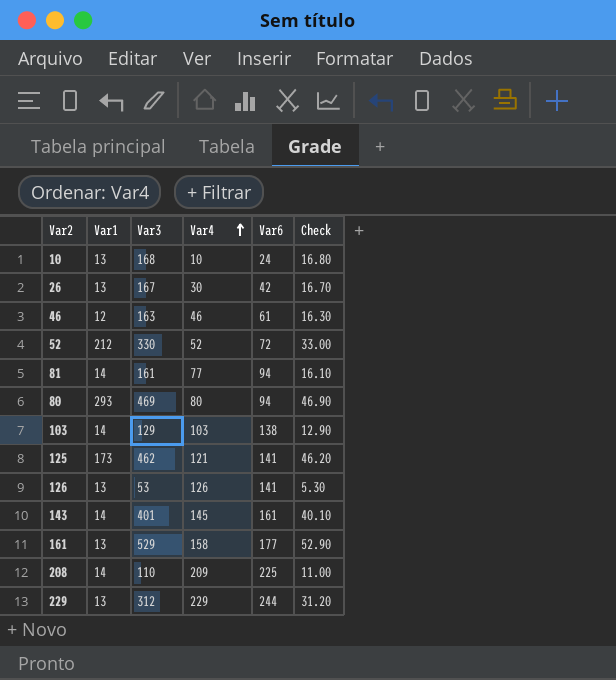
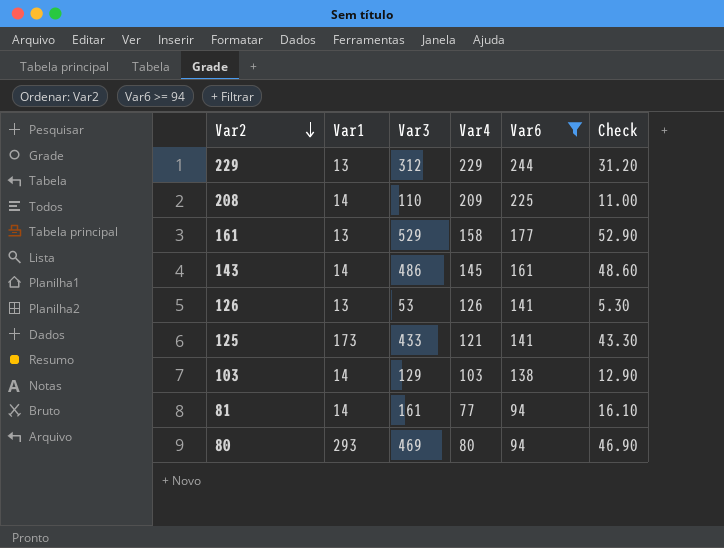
filter: none -> Var6 >= 94
row order: Var4 ascending -> Var2 descending
143 | Var3: 401 -> 486
143 | Check: 40.10 -> 48.60
125 | Var3: 462 -> 433
125 | Check: 46.20 -> 43.30

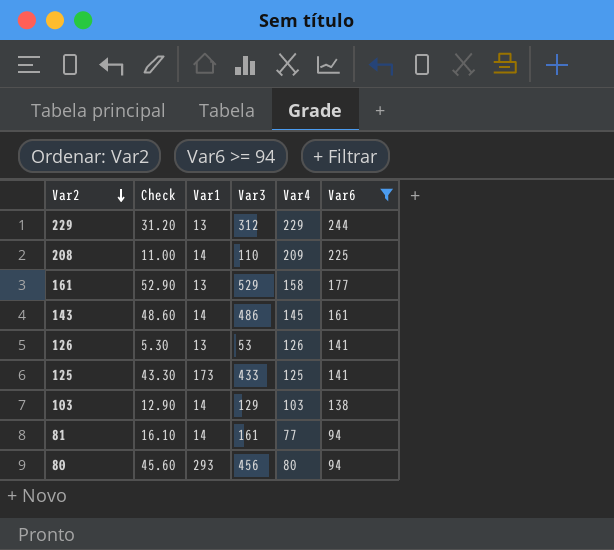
column Check | position: 6 -> 2
125 | Var4: 121 -> 125
80 | Check: 46.90 -> 45.60
80 | Var3: 469 -> 456

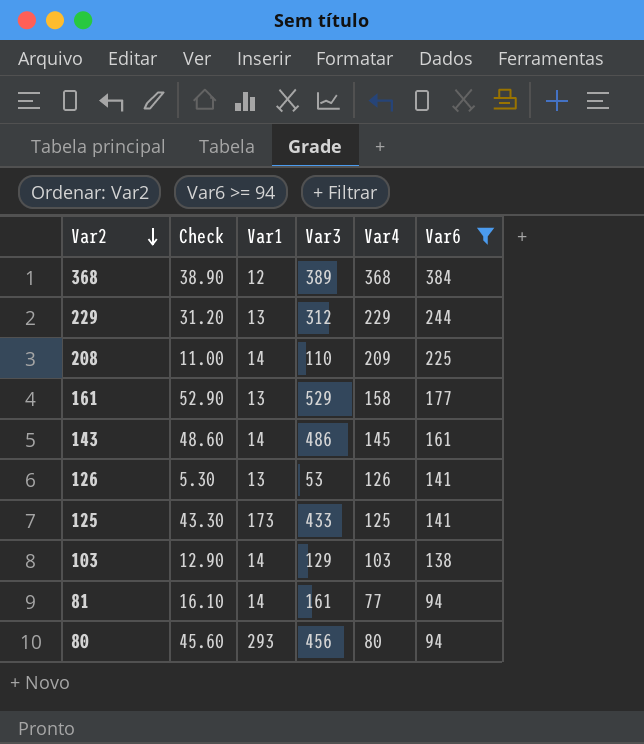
row 368: none -> 38.90 | 12 | 389 | 368 | 384

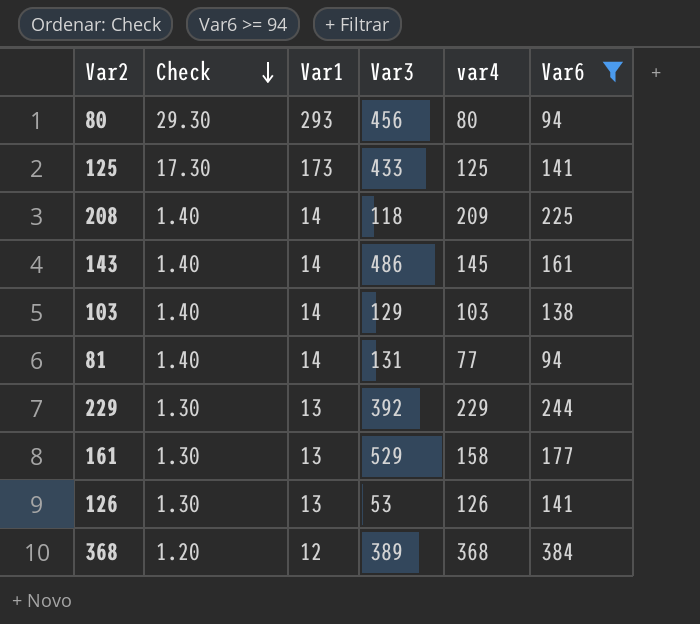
row order: Var2 descending -> Check descending
column Check | formula: [Var3] * 0.1 -> [Var1] * 0.1
column name: Var4 -> var4
208 | Var3: 110 -> 118
81 | Var3: 161 -> 131
229 | Var3: 312 -> 392

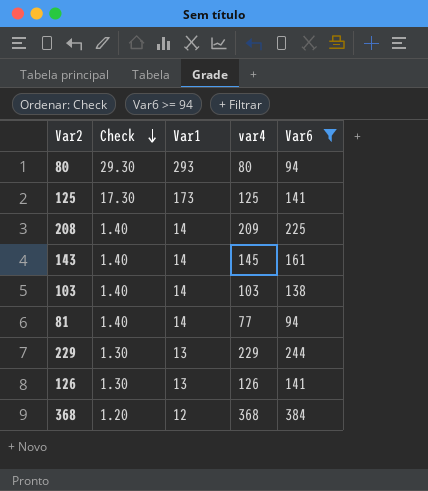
column Var3 | position: 4 -> none
row 161: 1.30 | 13 | 529 | 158 | 177 -> none

